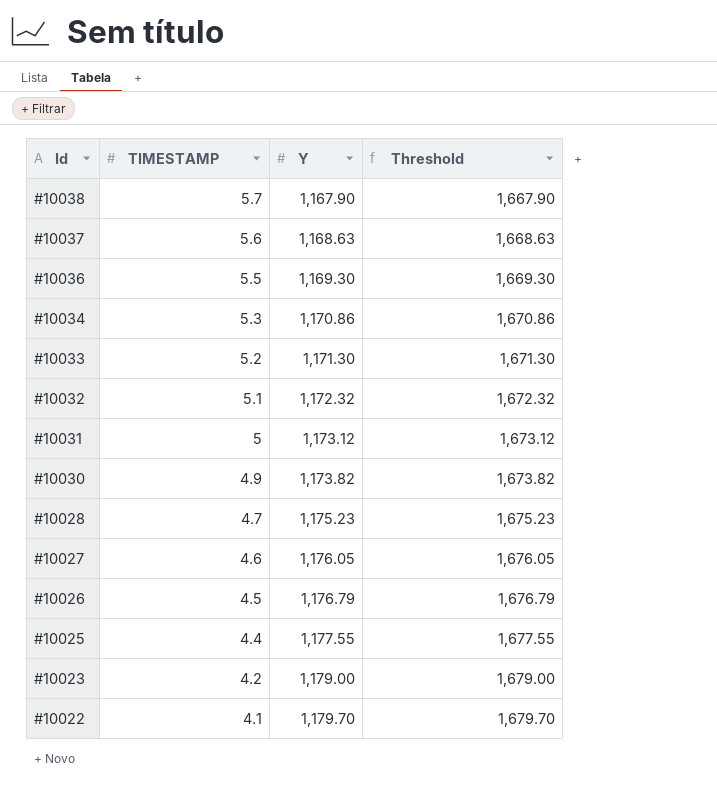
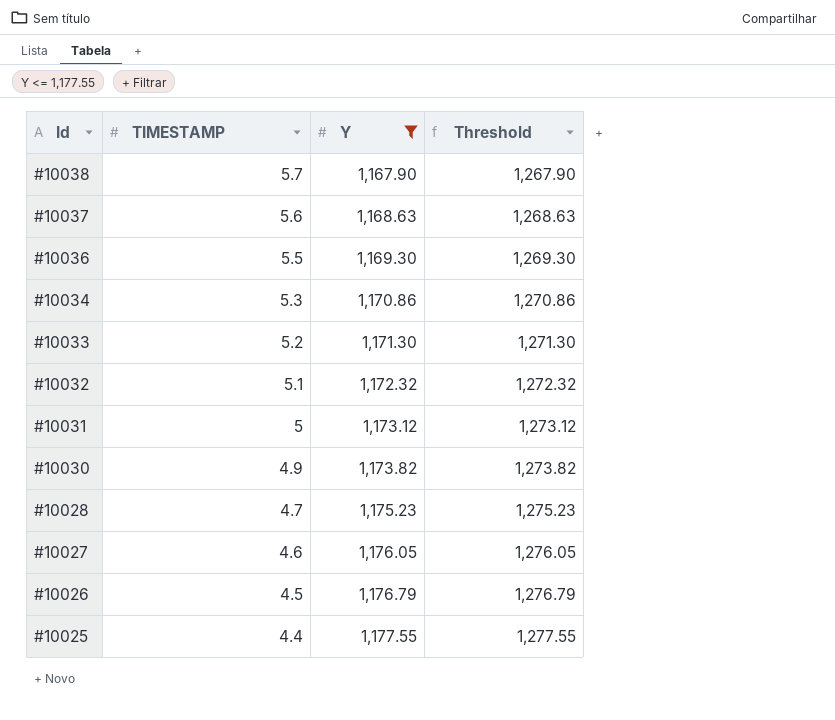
filter: none -> Y <= 1,177.55
column Threshold | formula: [Y] + 500 -> [Y] + 100

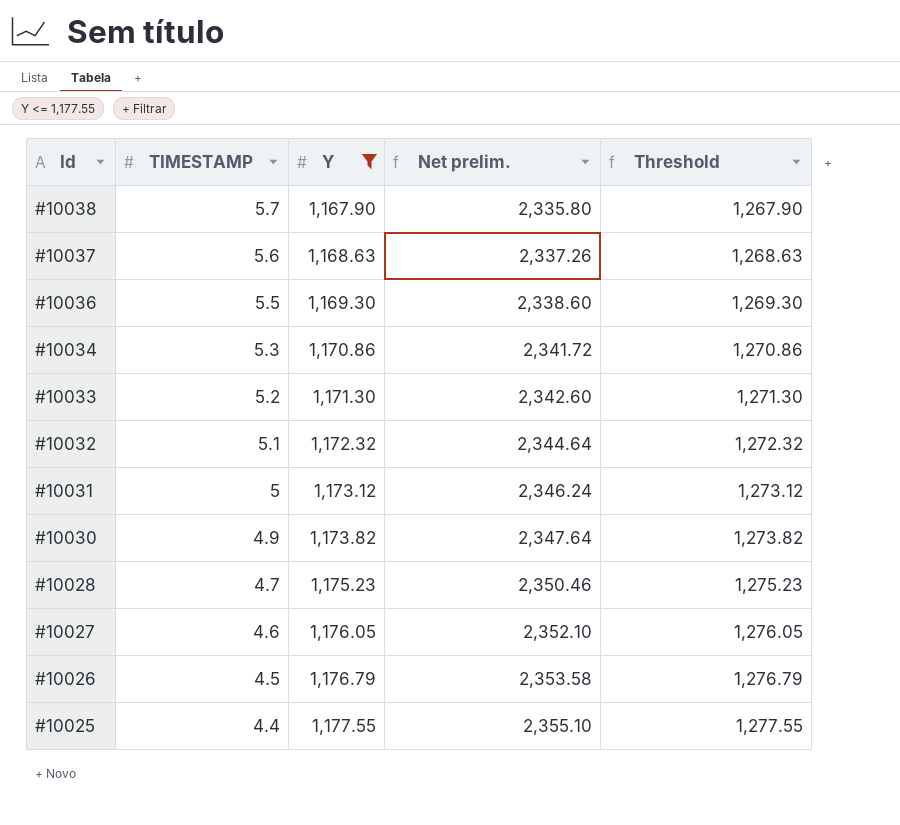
column Net prelim. | formula: none -> [Y] * 2

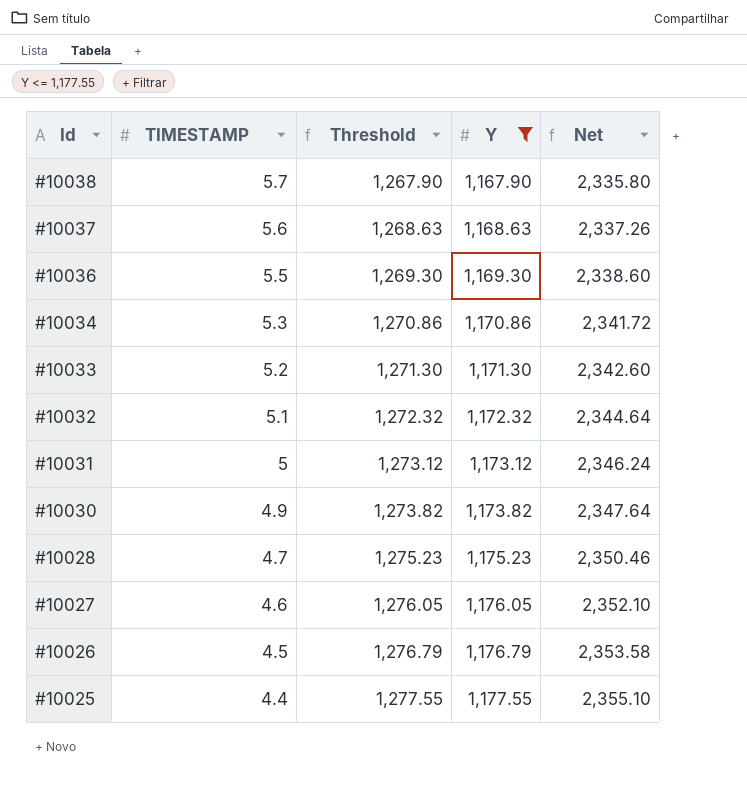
column Threshold | position: 5 -> 3
column name: Net prelim. -> Net

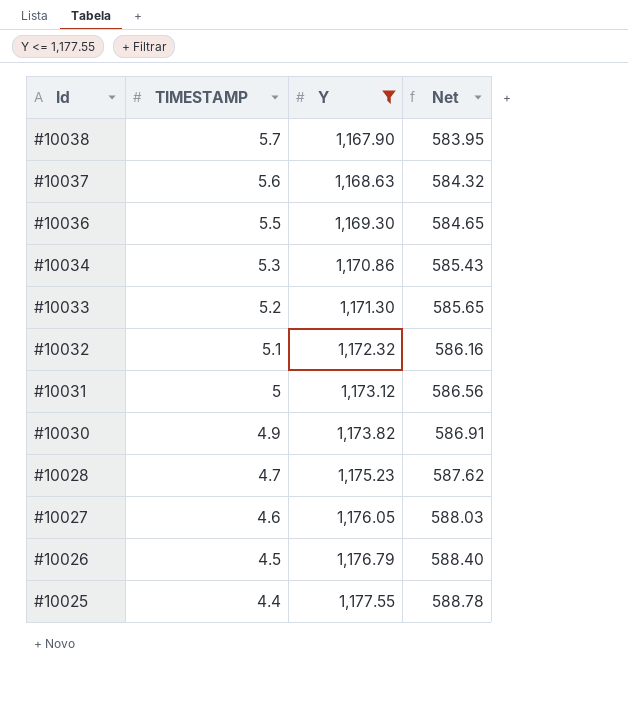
column Threshold | formula: [Y] + 100 -> none
column Net | formula: [Y] * 2 -> [Y] * 0.5

